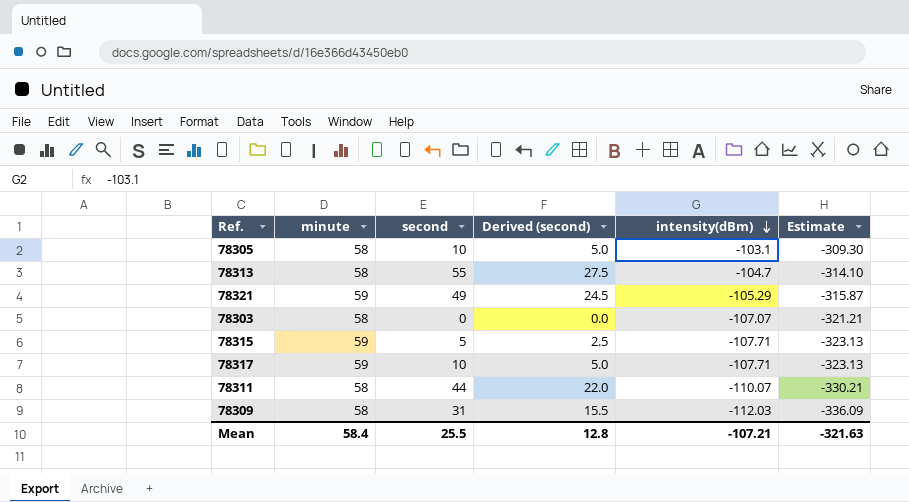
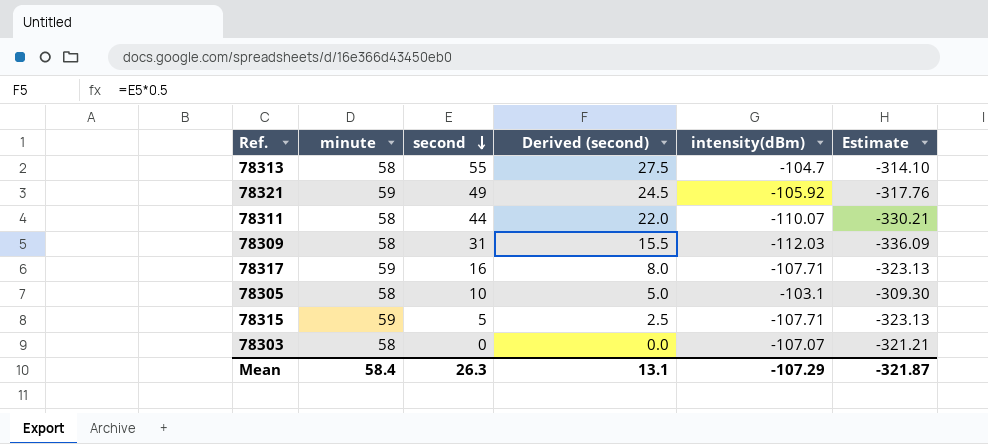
row order: intensity(dBm) descending -> second descending
78321 | intensity(dBm): -105.29 -> -105.92
78321 | Estimate: -315.87 -> -317.76
78317 | second: 10 -> 16
78317 | Derived (second): 5.0 -> 8.0
Mean | second: 25.5 -> 26.3
Mean | Derived (second): 12.8 -> 13.1
Mean | intensity(dBm): -107.21 -> -107.29
Mean | Estimate: -321.63 -> -321.87

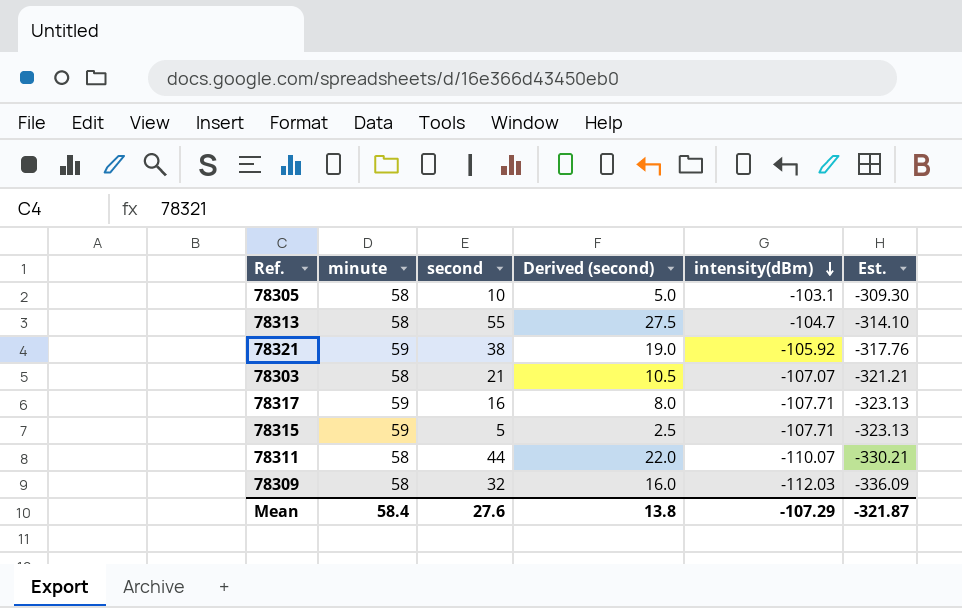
row order: second descending -> intensity(dBm) descending
column name: Estimate -> Est.
78321 | second: 49 -> 38
78321 | Derived (second): 24.5 -> 19.0
78303 | second: 0 -> 21
78303 | Derived (second): 0.0 -> 10.5
78309 | second: 31 -> 32
78309 | Derived (second): 15.5 -> 16.0
Mean | second: 26.3 -> 27.6
Mean | Derived (second): 13.1 -> 13.8

